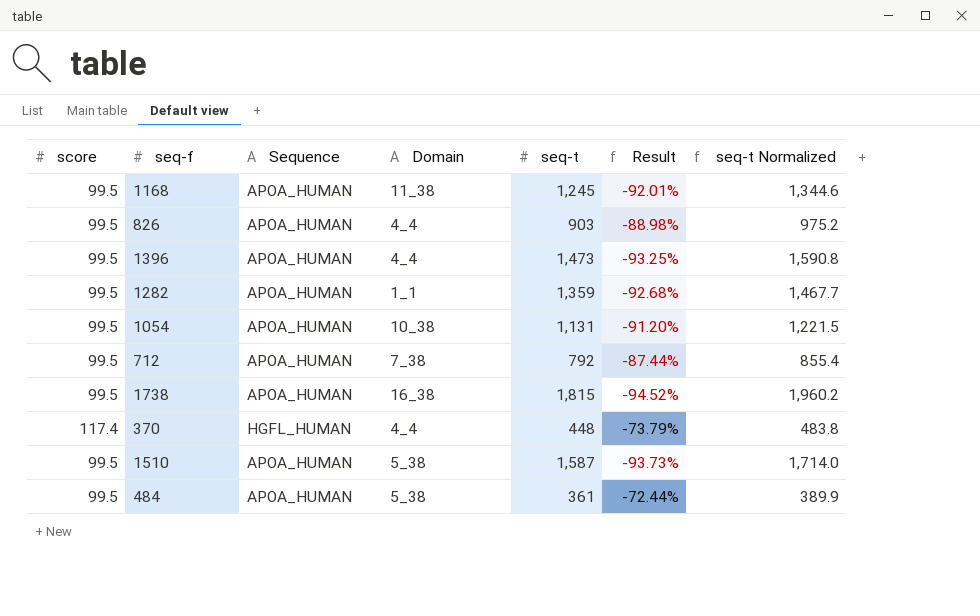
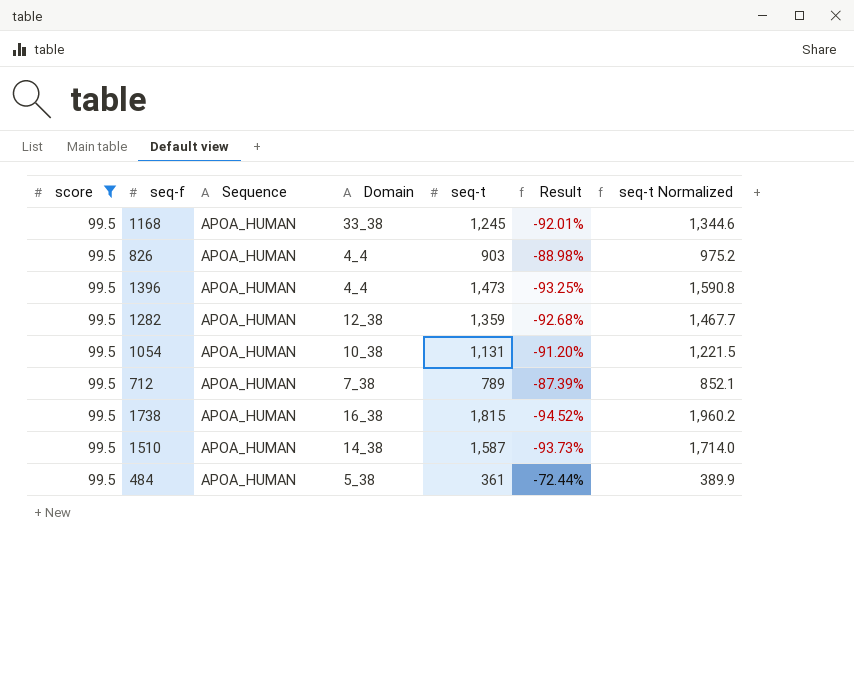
filter: none -> score = 99.5
1168 | Domain: 11_38 -> 33_38
1282 | Domain: 1_1 -> 12_38
712 | seq-t: 792 -> 789
712 | Result: -87.44% -> -87.39%
712 | seq-t Normalized: 855.4 -> 852.1
1510 | Domain: 5_38 -> 14_38

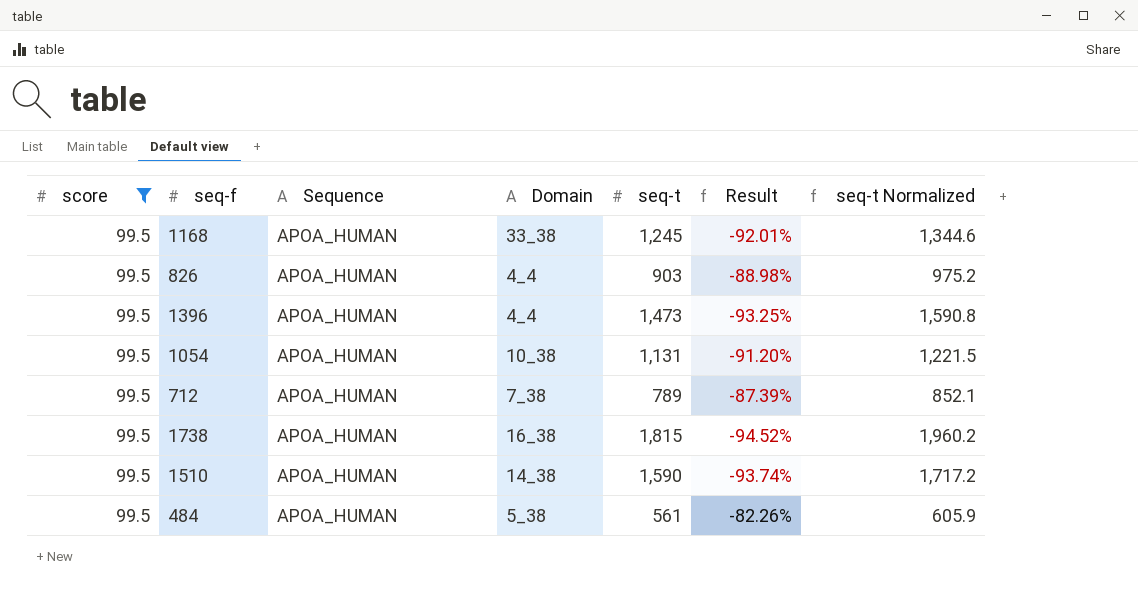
row 1282: 99.5 | APOA_HUMAN | 12_38 | 1,359 | -92.68% | 1,467.7 -> none
1510 | seq-t: 1,587 -> 1,590
1510 | Result: -93.73% -> -93.74%
1510 | seq-t Normalized: 1,714.0 -> 1,717.2
484 | seq-t: 361 -> 561
484 | Result: -72.44% -> -82.26%
484 | seq-t Normalized: 389.9 -> 605.9

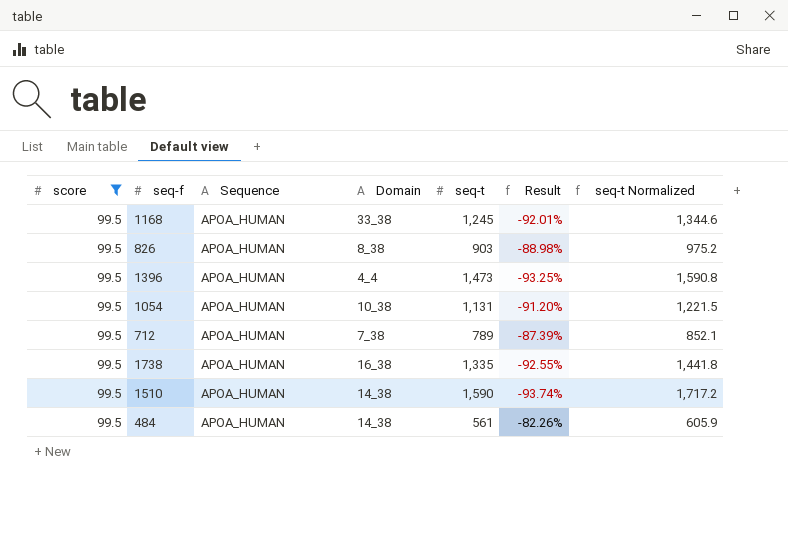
826 | Domain: 4_4 -> 8_38
1738 | seq-t: 1,815 -> 1,335
1738 | Result: -94.52% -> -92.55%
1738 | seq-t Normalized: 1,960.2 -> 1,441.8
484 | Domain: 5_38 -> 14_38

